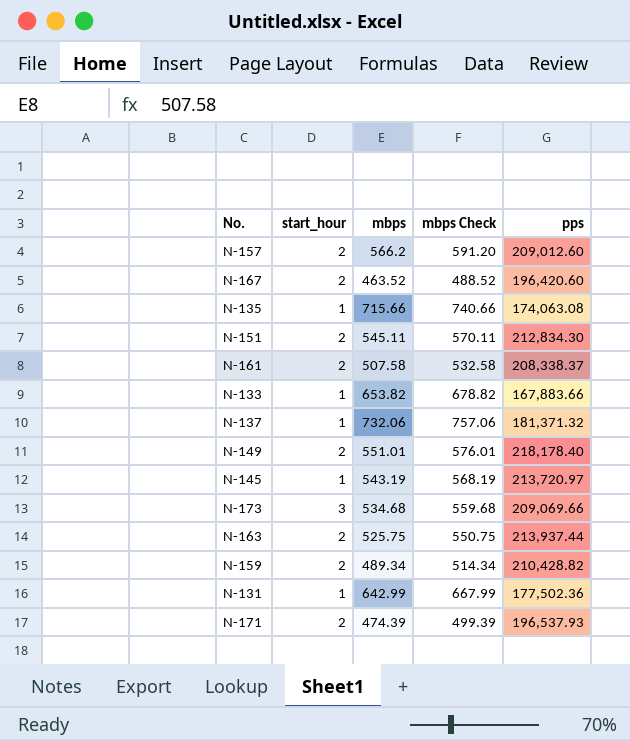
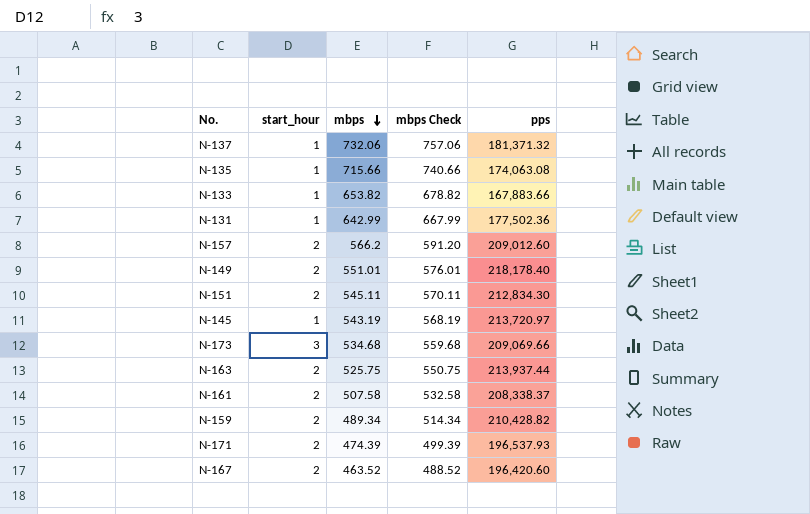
row order: none -> mbps descending

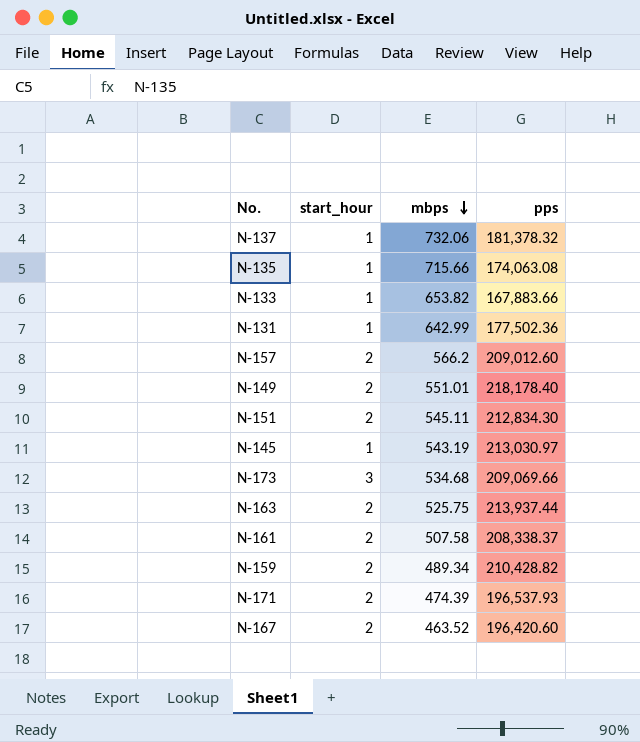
column mbps Check | formula: [mbps] + 25 -> none
N-137 | pps: 181,371.32 -> 181,378.32
N-145 | pps: 213,720.97 -> 213,030.97

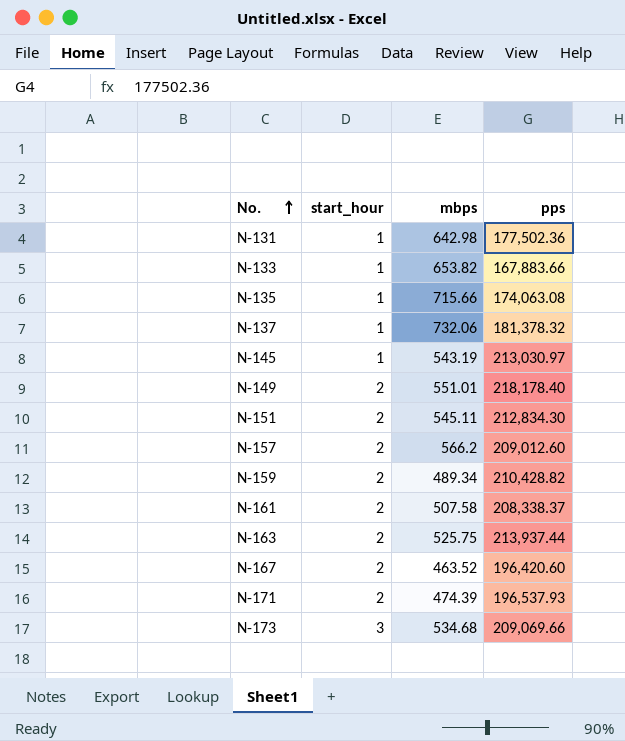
row order: mbps descending -> No. ascending
N-131 | mbps: 642.99 -> 642.98

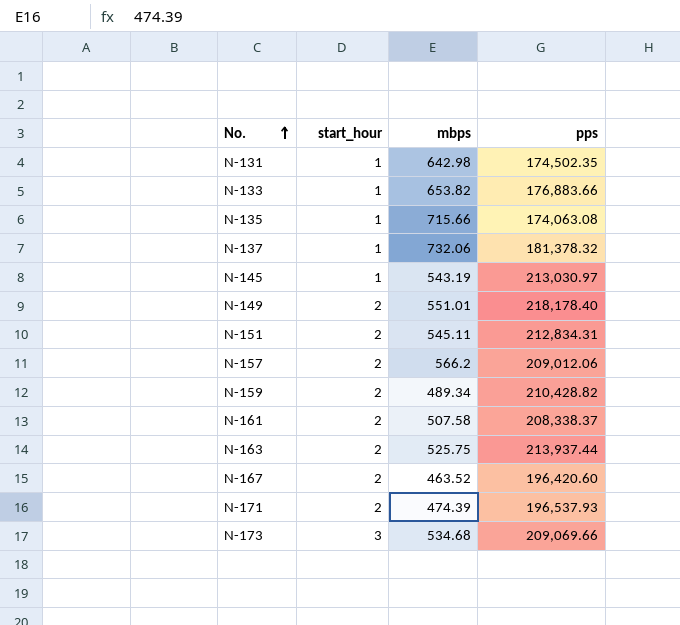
N-131 | pps: 177,502.36 -> 174,502.35
N-133 | pps: 167,883.66 -> 176,883.66
N-151 | pps: 212,834.30 -> 212,834.31
N-157 | pps: 209,012.60 -> 209,012.06

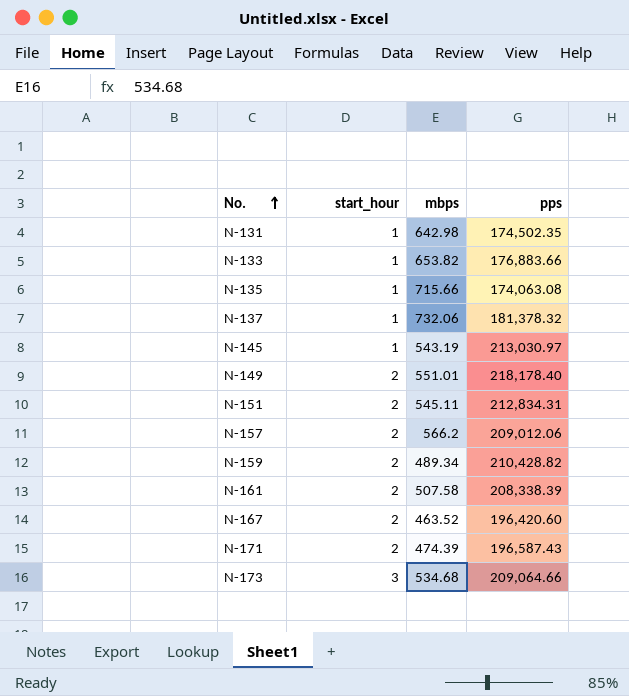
row N-163: 2 | 525.75 | 213,937.44 -> none
N-161 | pps: 208,338.37 -> 208,338.39
N-171 | pps: 196,537.93 -> 196,587.43
N-173 | pps: 209,069.66 -> 209,064.66

